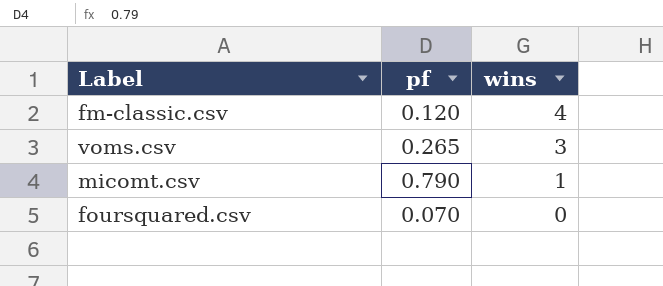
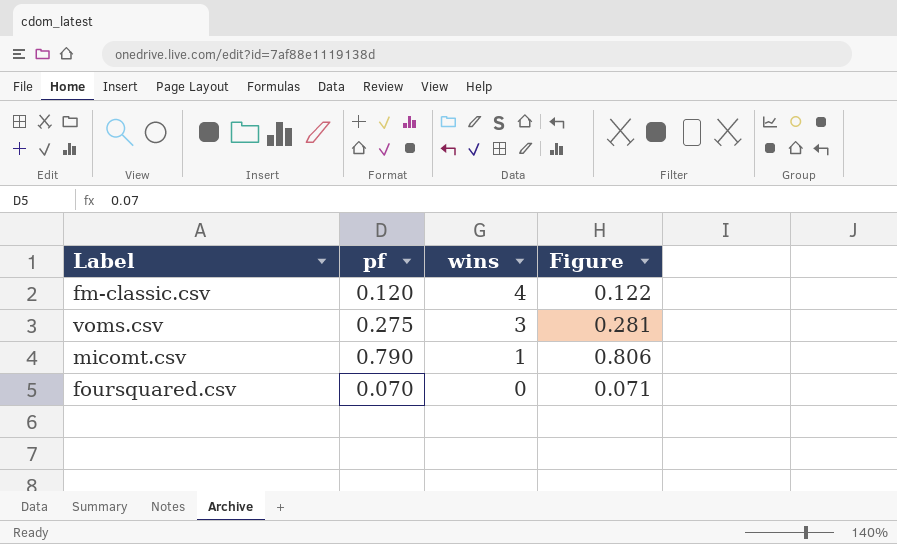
column Figure | formula: none -> [pf] * 1.02
voms.csv | pf: 0.265 -> 0.275

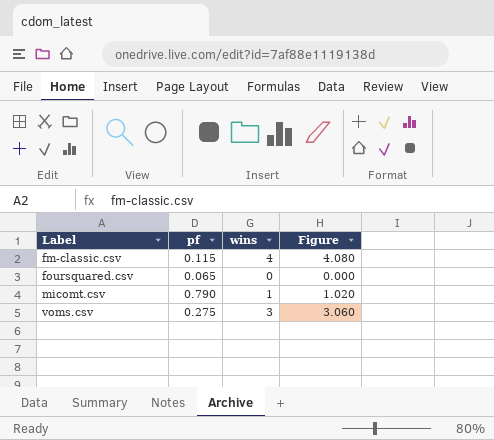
row order: wins descending -> Label ascending
column Figure | formula: [pf] * 1.02 -> [wins] * 1.02
fm-classic.csv | pf: 0.120 -> 0.115
foursquared.csv | pf: 0.070 -> 0.065

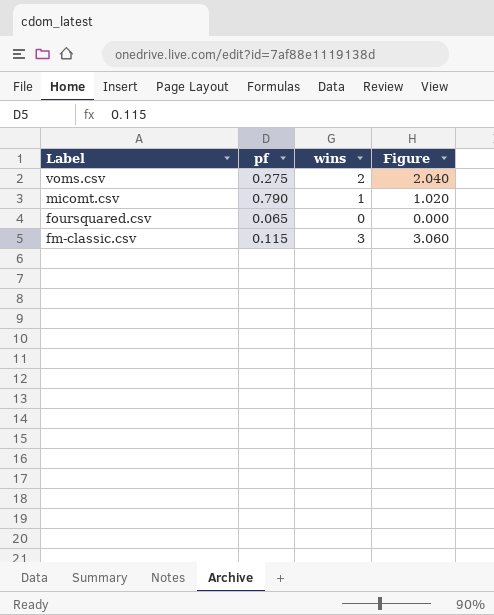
row order: Label ascending -> Label descending
voms.csv | wins: 3 -> 2
voms.csv | Figure: 3.060 -> 2.040
fm-classic.csv | wins: 4 -> 3
fm-classic.csv | Figure: 4.080 -> 3.060

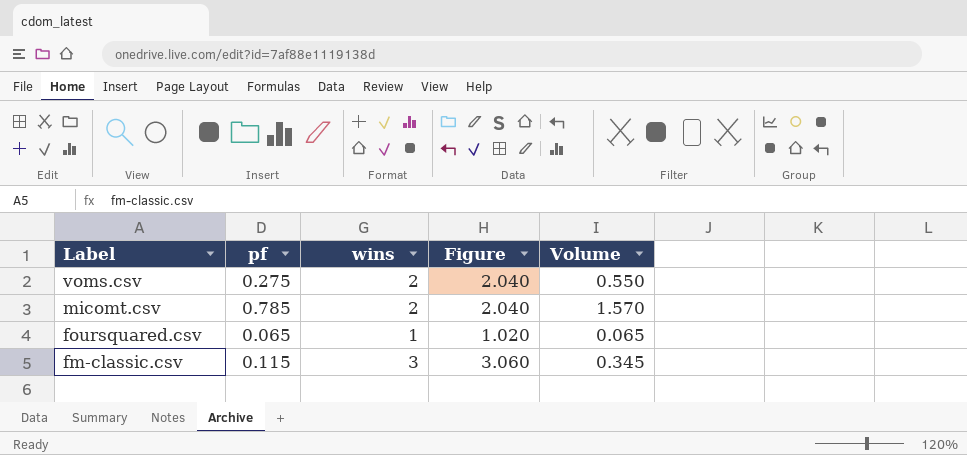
column Volume | formula: none -> [pf] * [wins]
micomt.csv | pf: 0.790 -> 0.785
micomt.csv | wins: 1 -> 2
micomt.csv | Figure: 1.020 -> 2.040
foursquared.csv | wins: 0 -> 1
foursquared.csv | Figure: 0.000 -> 1.020

